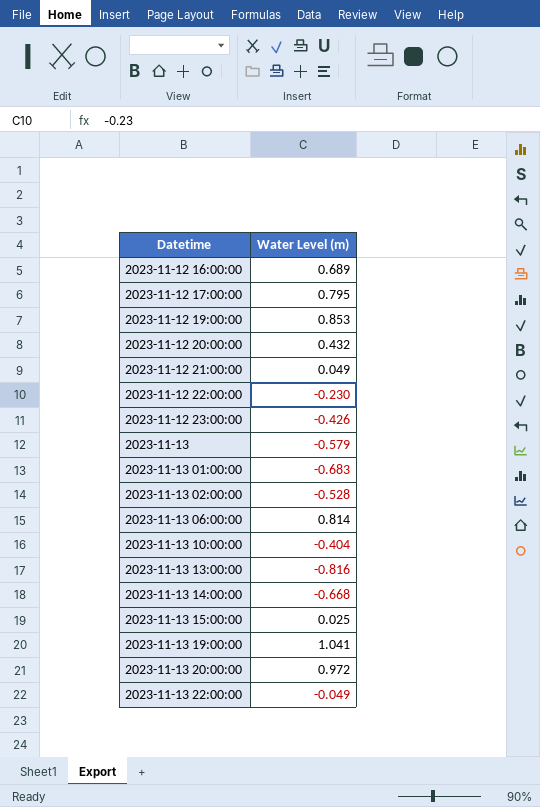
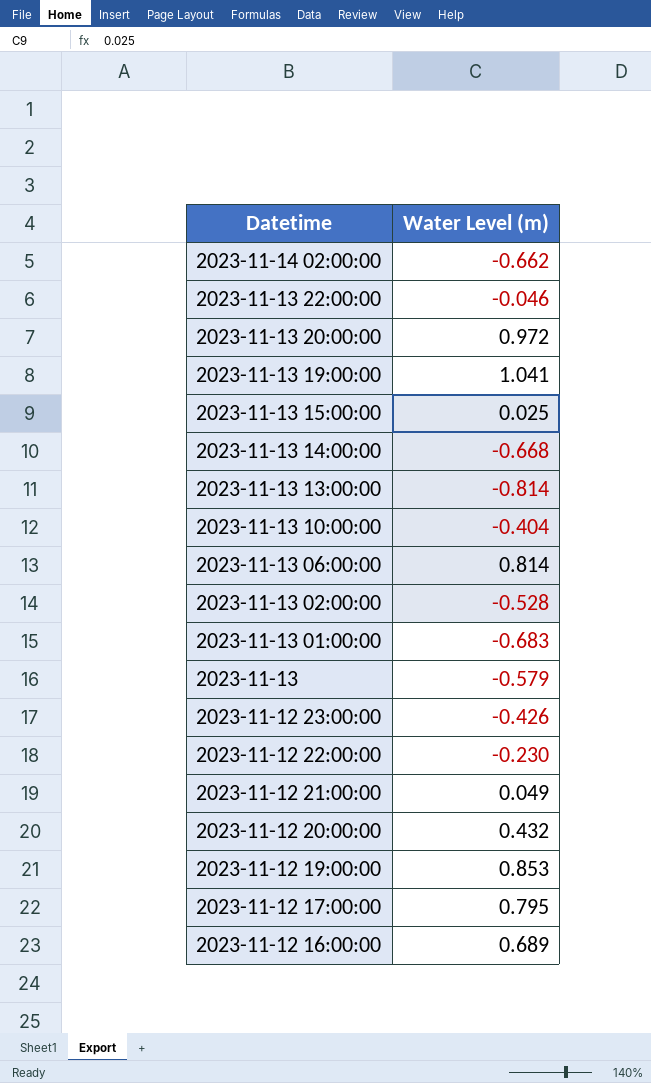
row order: Datetime ascending -> Datetime descending
row 2023-11-14 02:00:00: none -> -0.662
2023-11-13 22:00:00 | Water Level (m): -0.049 -> -0.046
2023-11-13 13:00:00 | Water Level (m): -0.816 -> -0.814

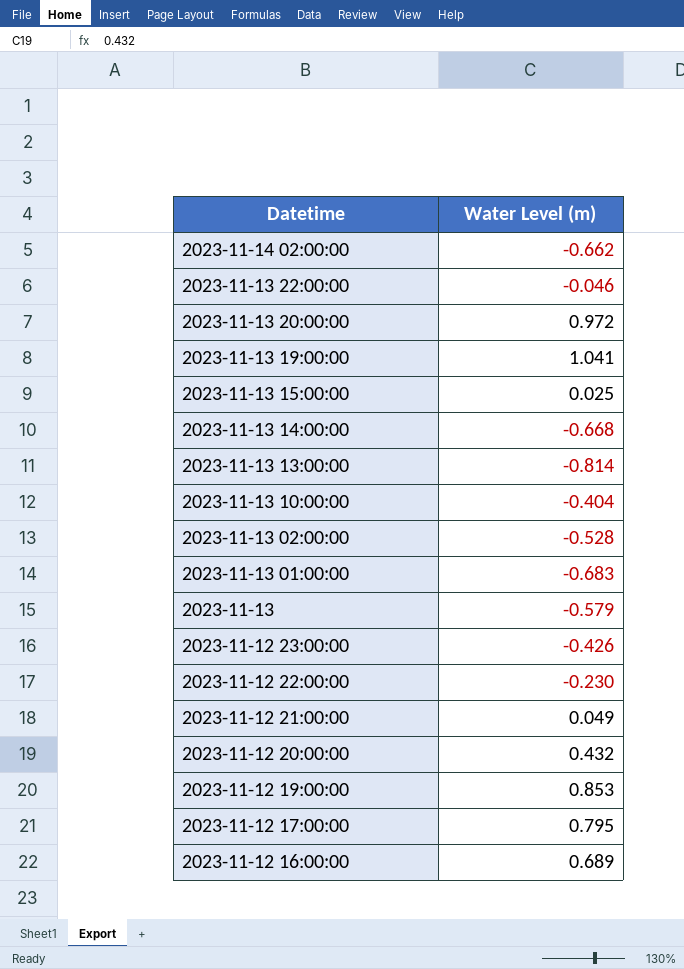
row 2023-11-13 06:00:00: 0.814 -> none

